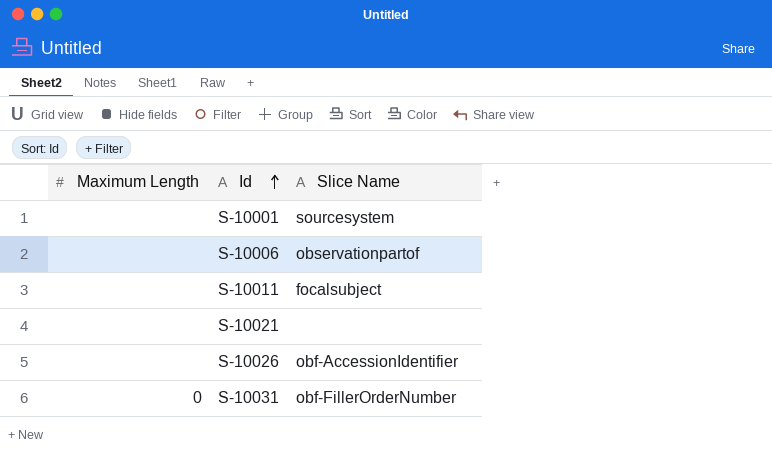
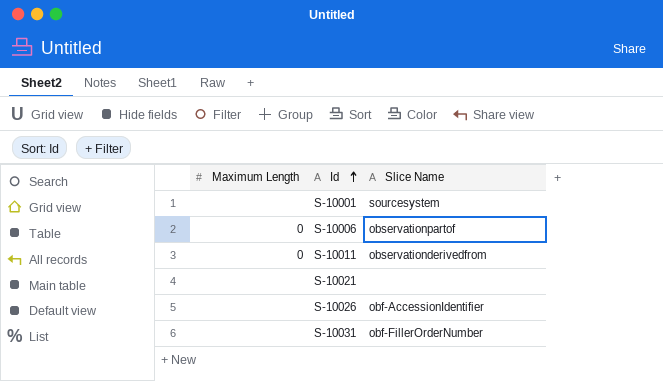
S-10006 | Maximum Length: none -> 0
S-10011 | Maximum Length: none -> 0
S-10011 | Slice Name: focalsubject -> observationderivedfrom
S-10031 | Maximum Length: 0 -> none

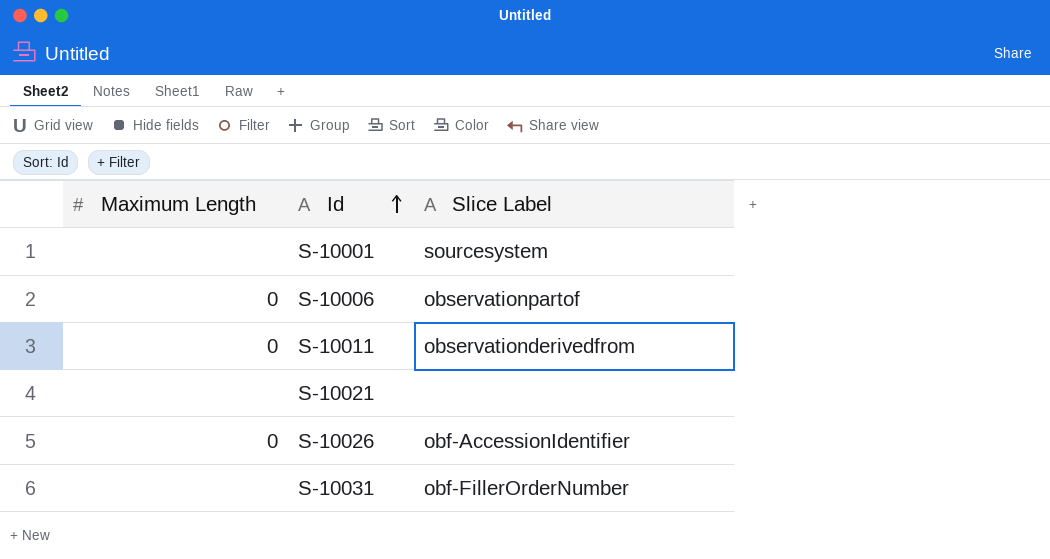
column name: Slice Name -> Slice Label
S-10026 | Maximum Length: none -> 0

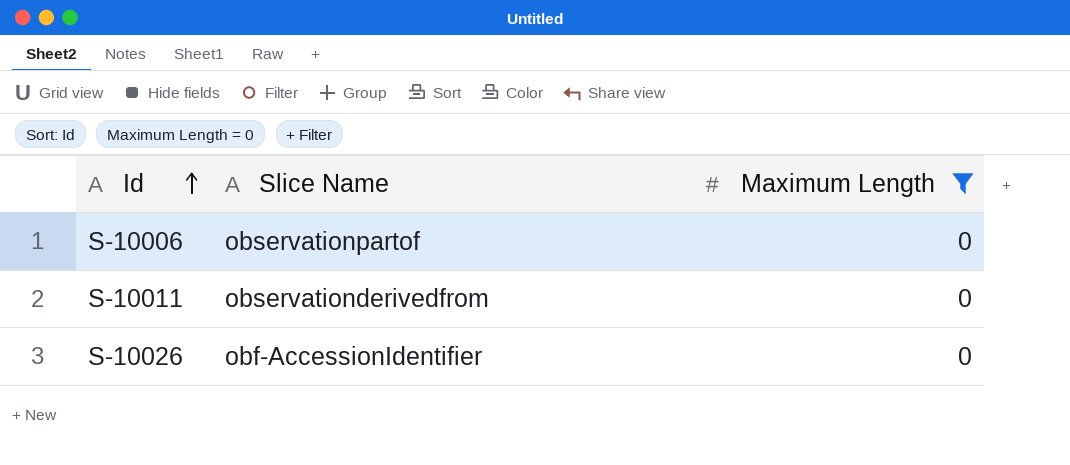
filter: none -> Maximum Length = 0
column name: Slice Label -> Slice Name
column Maximum Length | position: 1 -> 3

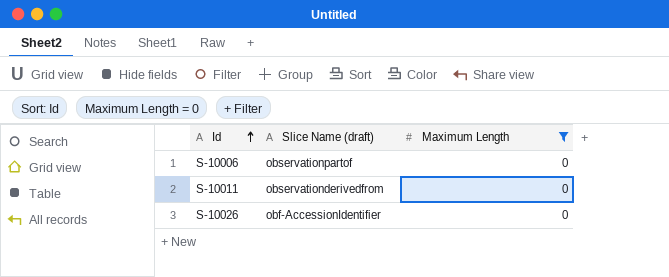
column name: Slice Name -> Slice Name (draft)

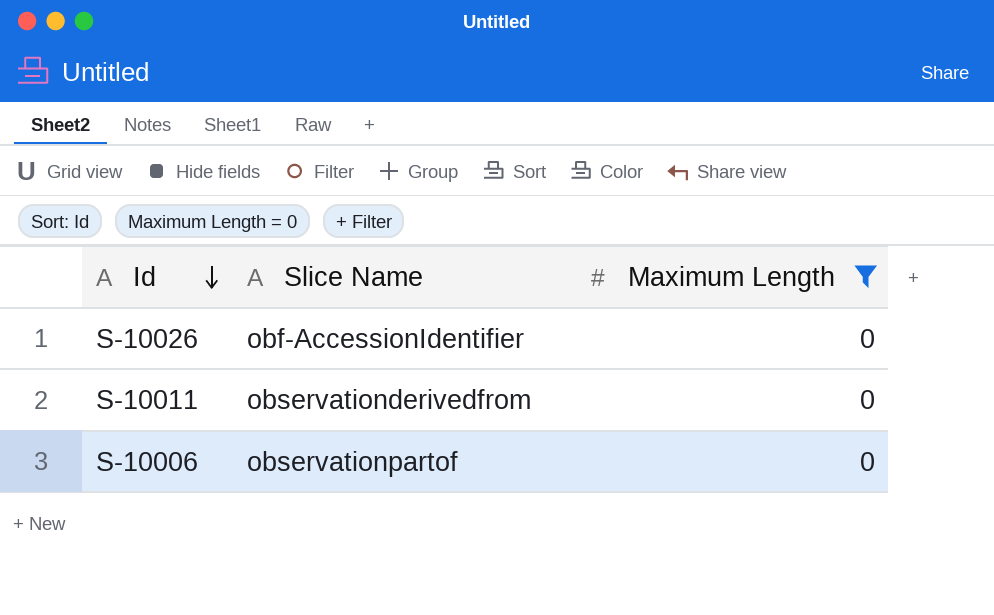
row order: Id ascending -> Id descending
column name: Slice Name (draft) -> Slice Name

